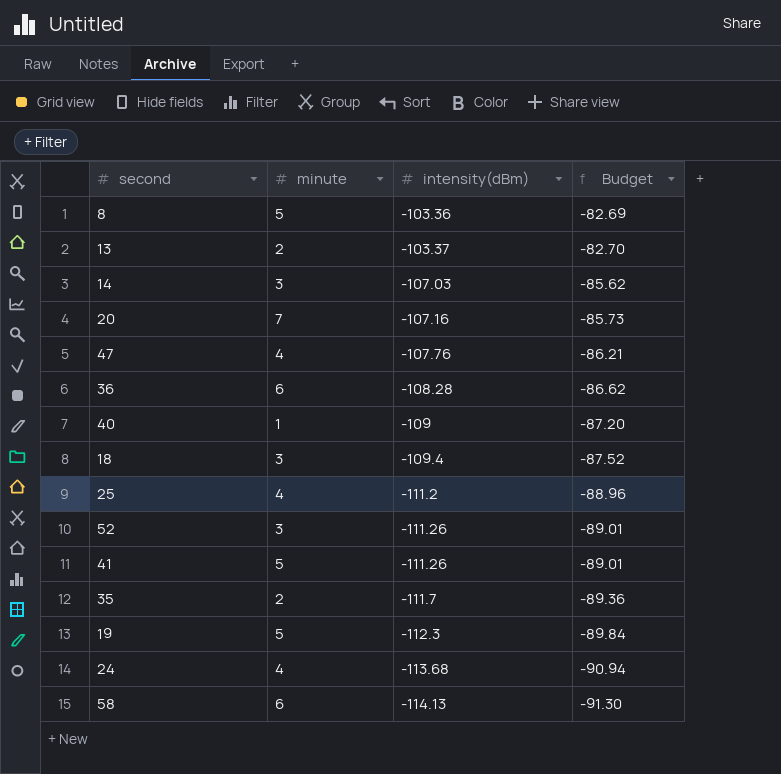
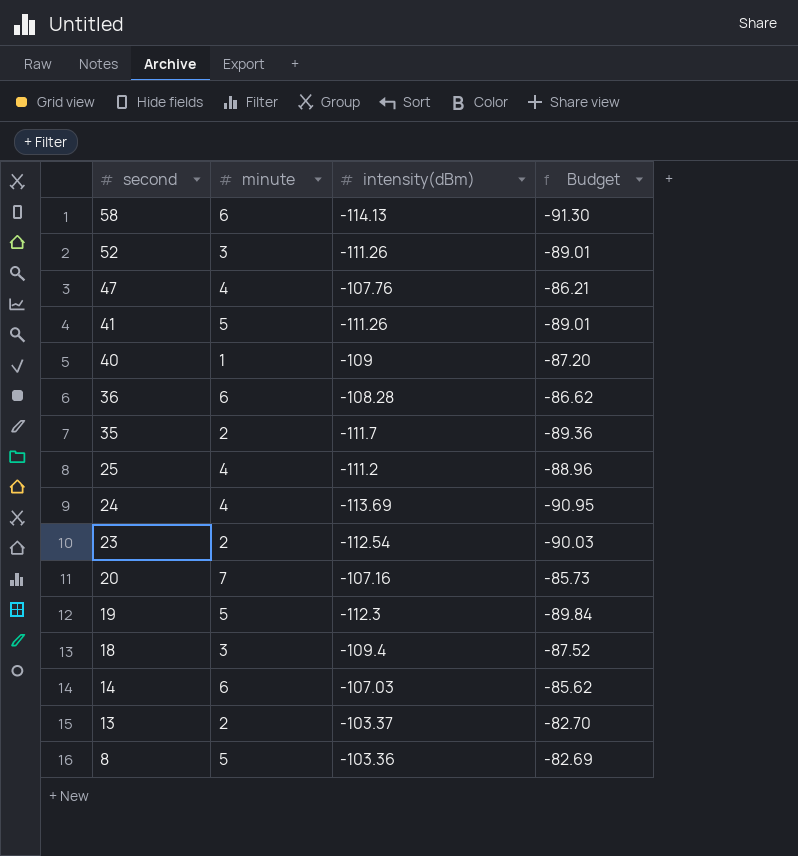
row order: intensity(dBm) descending -> second descending
24 | intensity(dBm): -113.68 -> -113.69
24 | Budget: -90.94 -> -90.95
row 23: none -> 2 | -112.54 | -90.03
14 | minute: 3 -> 6

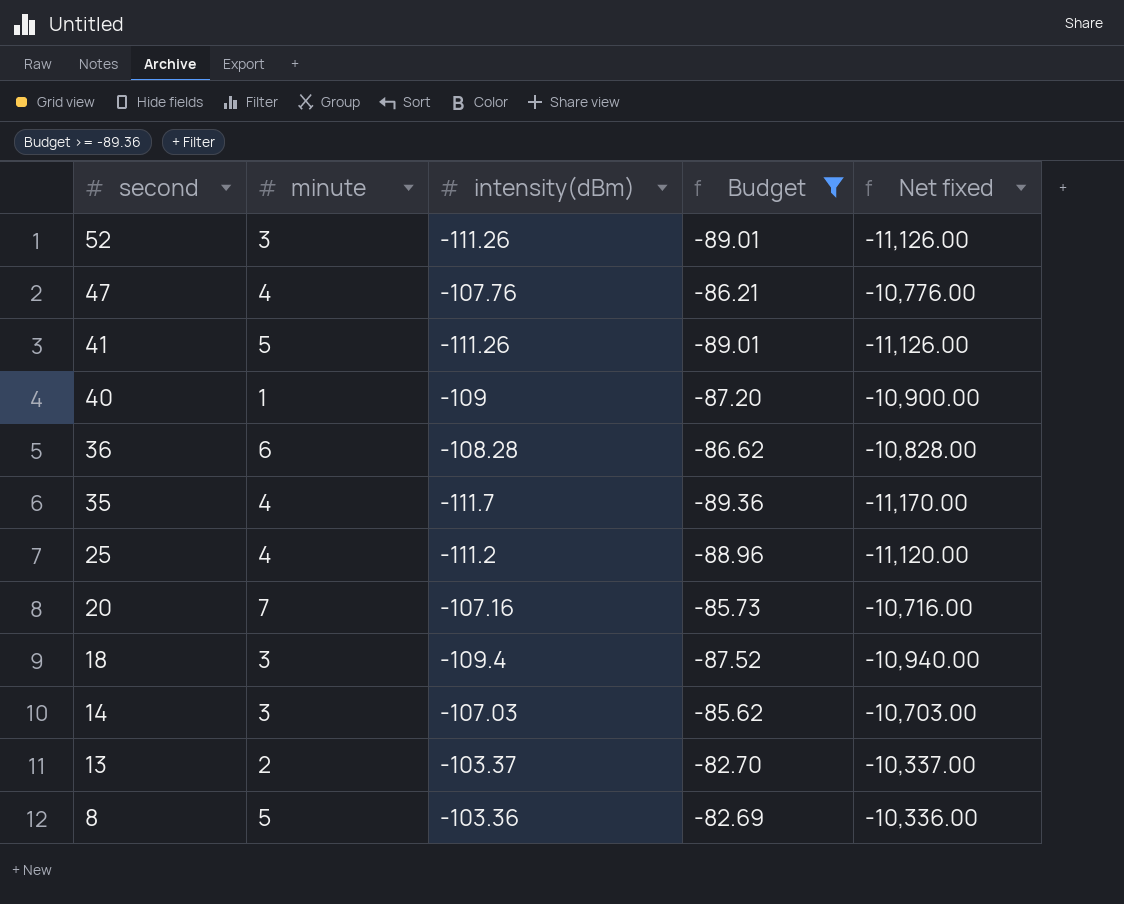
filter: none -> Budget >= -89.36
column Net fixed | formula: none -> [intensity(dBm)] * 100
35 | minute: 2 -> 4
14 | minute: 6 -> 3

